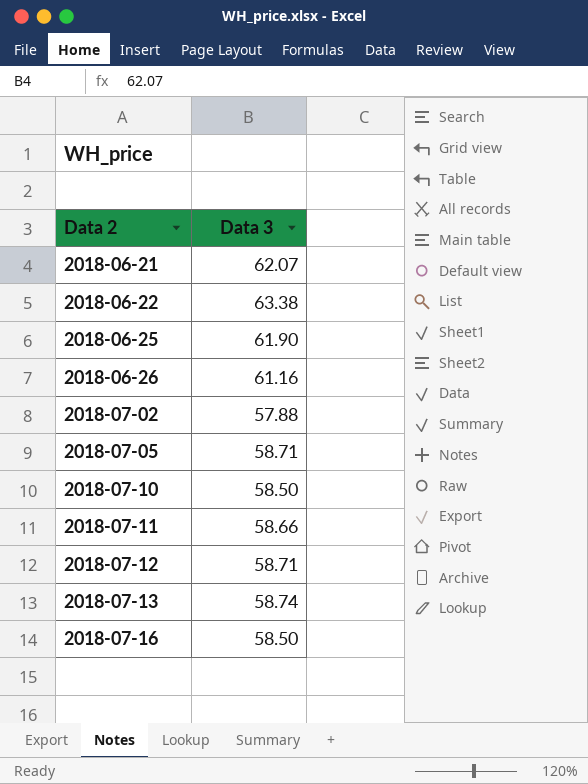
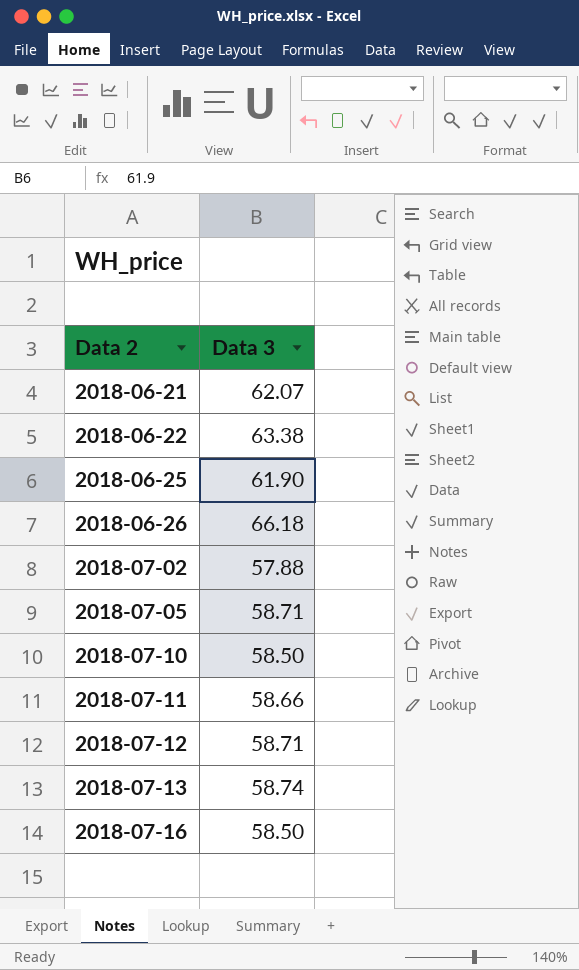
2018-06-26 | Data 3: 61.16 -> 66.18

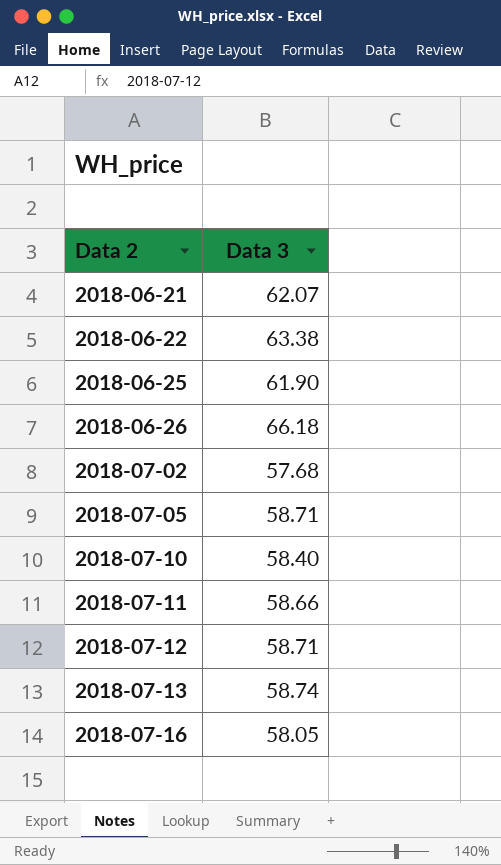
2018-07-02 | Data 3: 57.88 -> 57.68
2018-07-10 | Data 3: 58.50 -> 58.40
2018-07-16 | Data 3: 58.50 -> 58.05

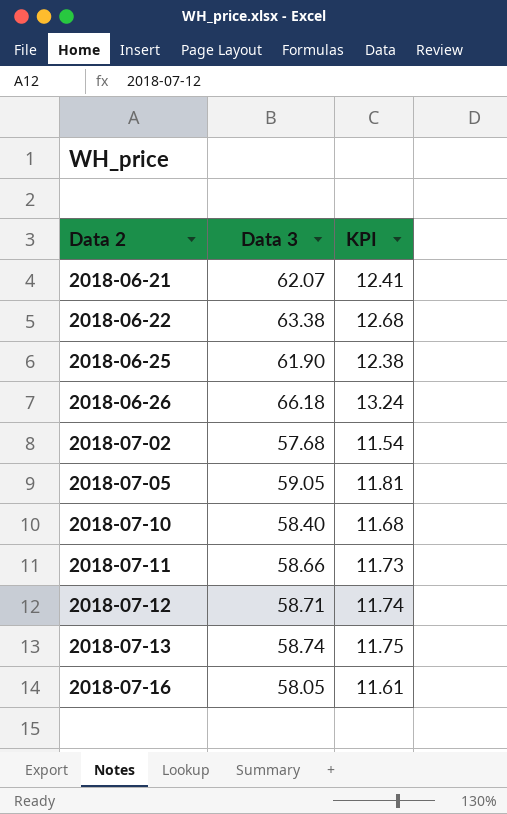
column KPI | formula: none -> [Data 3] * 0.2
2018-07-05 | Data 3: 58.71 -> 59.05

